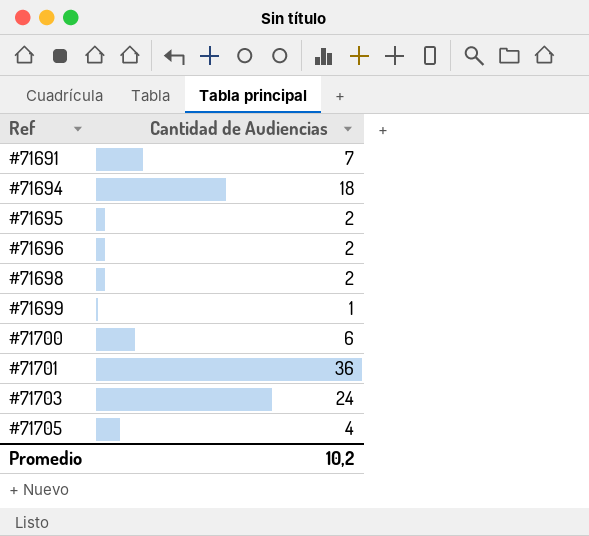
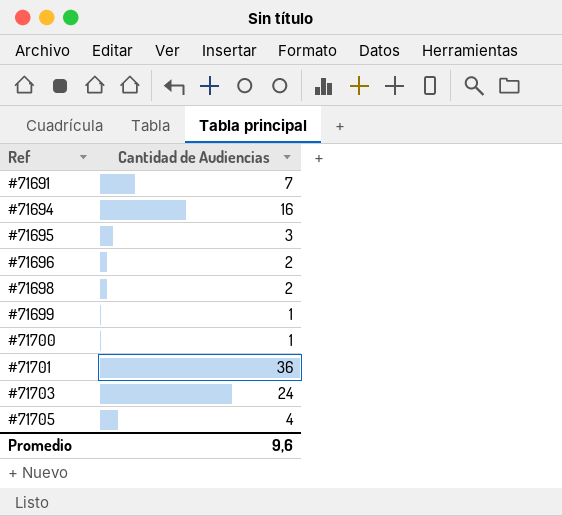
#71694 | Cantidad de Audiencias: 18 -> 16
#71695 | Cantidad de Audiencias: 2 -> 3
#71700 | Cantidad de Audiencias: 6 -> 1
Promedio | Cantidad de Audiencias: 10,2 -> 9,6

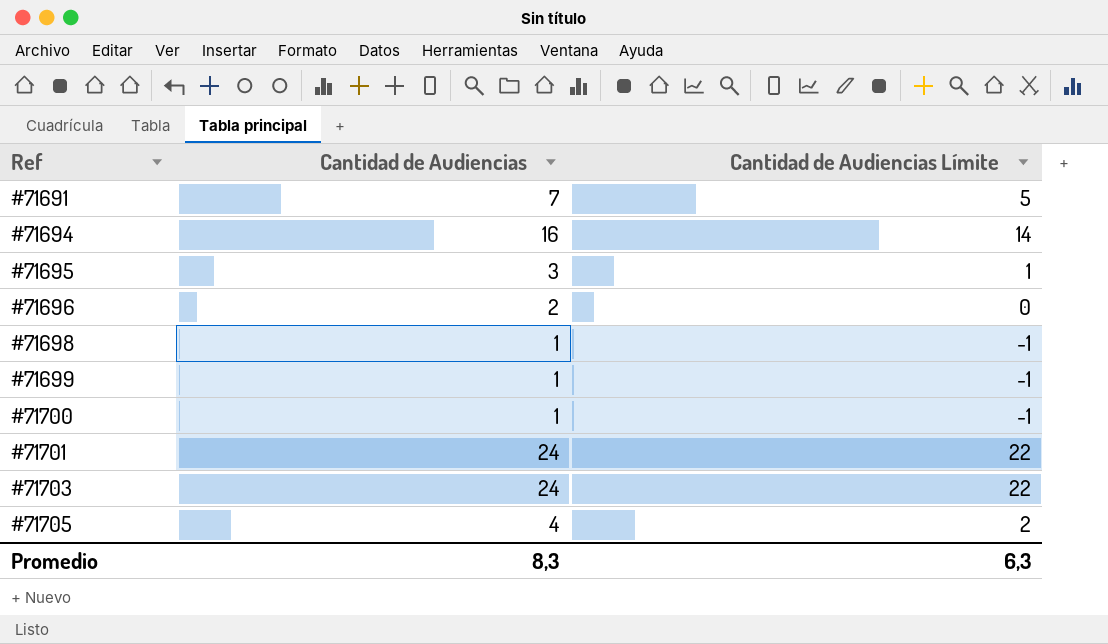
column Cantidad de Audiencias Límite | formula: none -> [Cantidad de Audiencias] - 2
#71698 | Cantidad de Audiencias: 2 -> 1
#71701 | Cantidad de Audiencias: 36 -> 24
Promedio | Cantidad de Audiencias: 9,6 -> 8,3

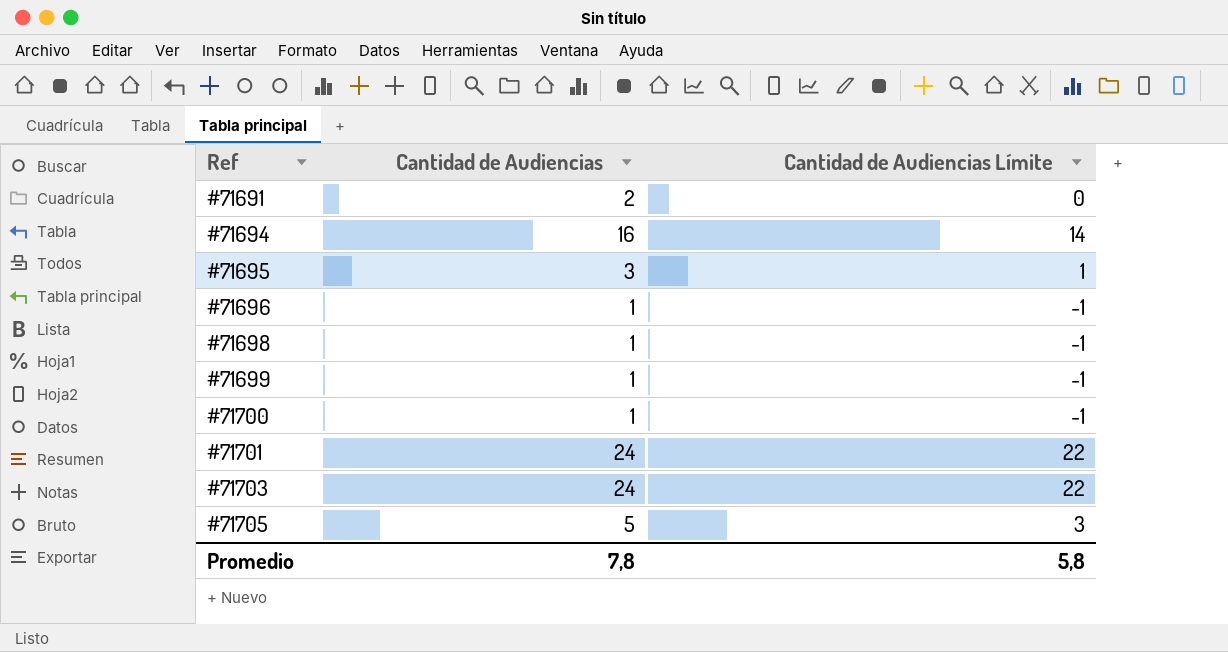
#71691 | Cantidad de Audiencias: 7 -> 2
#71691 | Cantidad de Audiencias Límite: 5 -> 0
#71696 | Cantidad de Audiencias: 2 -> 1
#71696 | Cantidad de Audiencias Límite: 0 -> -1
#71705 | Cantidad de Audiencias: 4 -> 5
#71705 | Cantidad de Audiencias Límite: 2 -> 3
Promedio | Cantidad de Audiencias: 8,3 -> 7,8
Promedio | Cantidad de Audiencias Límite: 6,3 -> 5,8

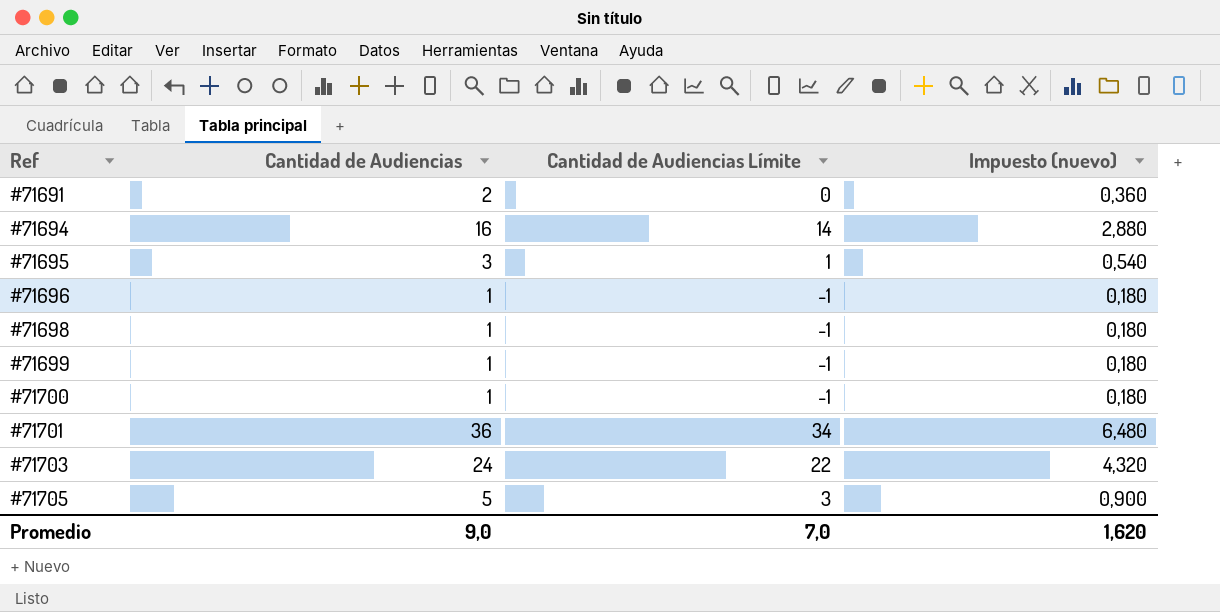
column Impuesto (nuevo) | formula: none -> [Cantidad de Audiencias] * 0,18
#71701 | Cantidad de Audiencias: 24 -> 36
#71701 | Cantidad de Audiencias Límite: 22 -> 34
Promedio | Cantidad de Audiencias: 7,8 -> 9,0
Promedio | Cantidad de Audiencias Límite: 5,8 -> 7,0

